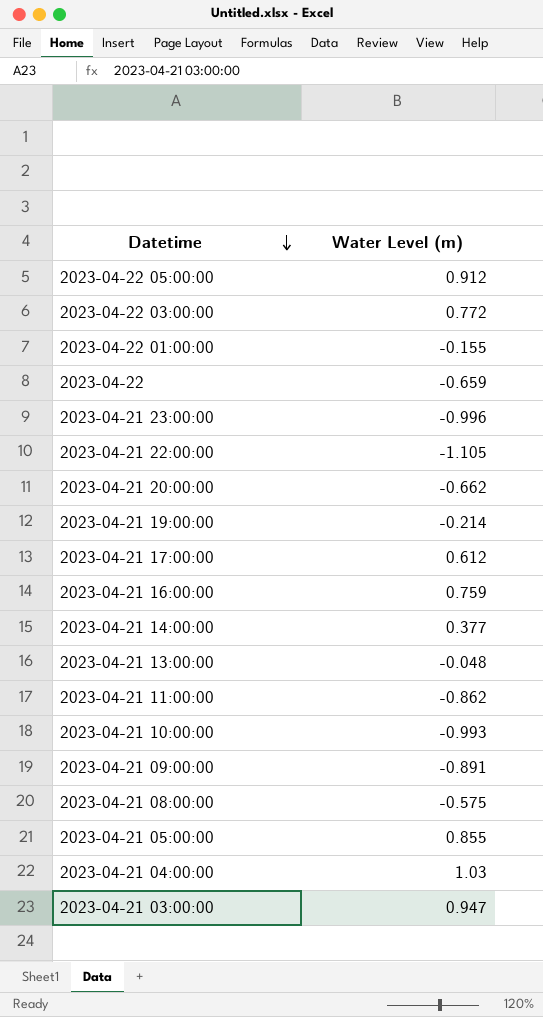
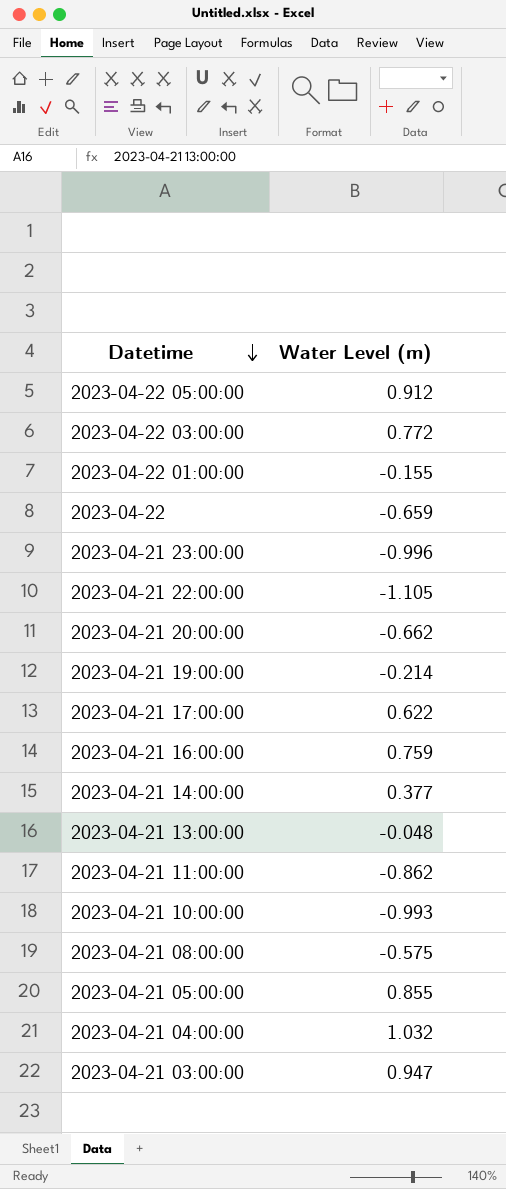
row 2023-04-21 09:00:00: -0.891 -> none
2023-04-21 17:00:00 | Water Level (m): 0.612 -> 0.622
2023-04-21 04:00:00 | Water Level (m): 1.03 -> 1.032

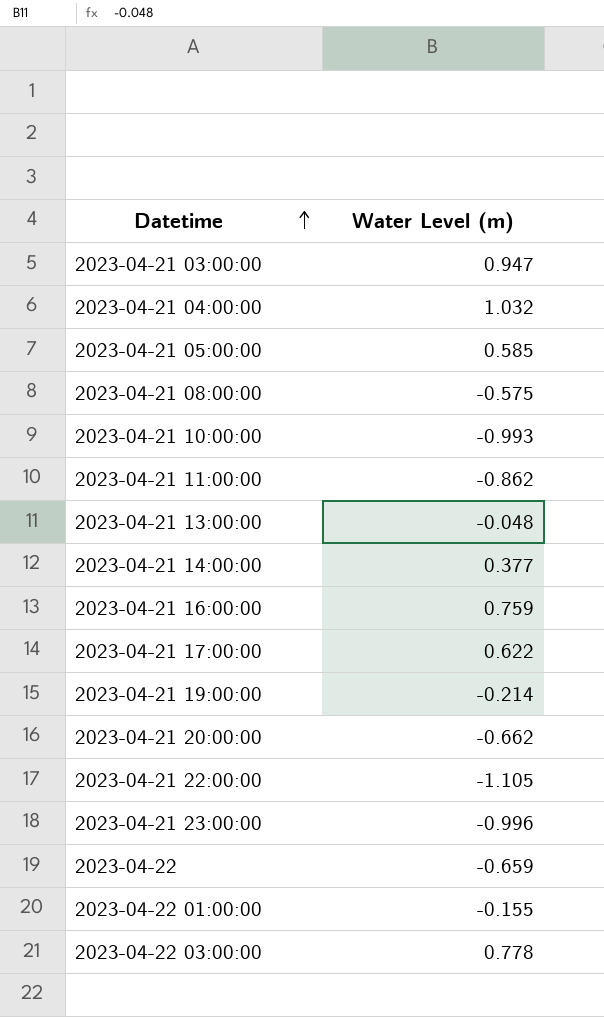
row order: Datetime descending -> Datetime ascending
row 2023-04-22 05:00:00: 0.912 -> none
2023-04-21 05:00:00 | Water Level (m): 0.855 -> 0.585
2023-04-22 03:00:00 | Water Level (m): 0.772 -> 0.778

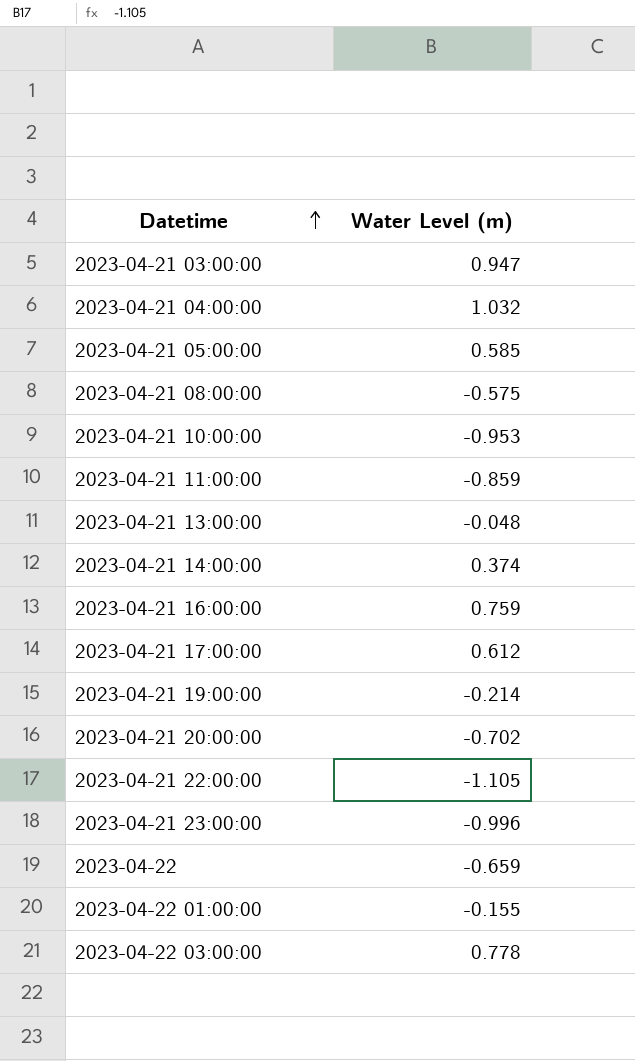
2023-04-21 10:00:00 | Water Level (m): -0.993 -> -0.953
2023-04-21 11:00:00 | Water Level (m): -0.862 -> -0.859
2023-04-21 14:00:00 | Water Level (m): 0.377 -> 0.374
2023-04-21 17:00:00 | Water Level (m): 0.622 -> 0.612
2023-04-21 20:00:00 | Water Level (m): -0.662 -> -0.702

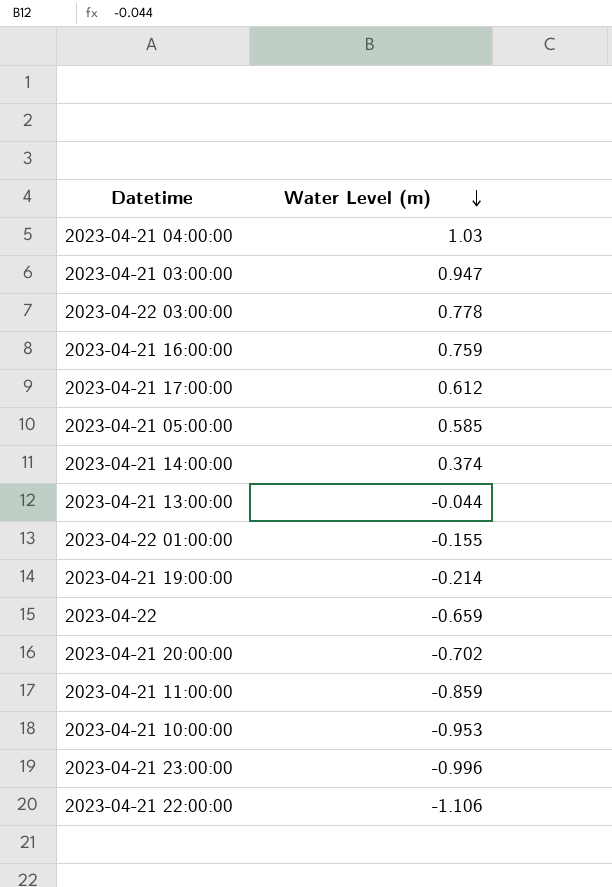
row order: Datetime ascending -> Water Level (m) descending
row 2023-04-21 08:00:00: -0.575 -> none
2023-04-21 04:00:00 | Water Level (m): 1.032 -> 1.03
2023-04-21 13:00:00 | Water Level (m): -0.048 -> -0.044
2023-04-21 22:00:00 | Water Level (m): -1.105 -> -1.106

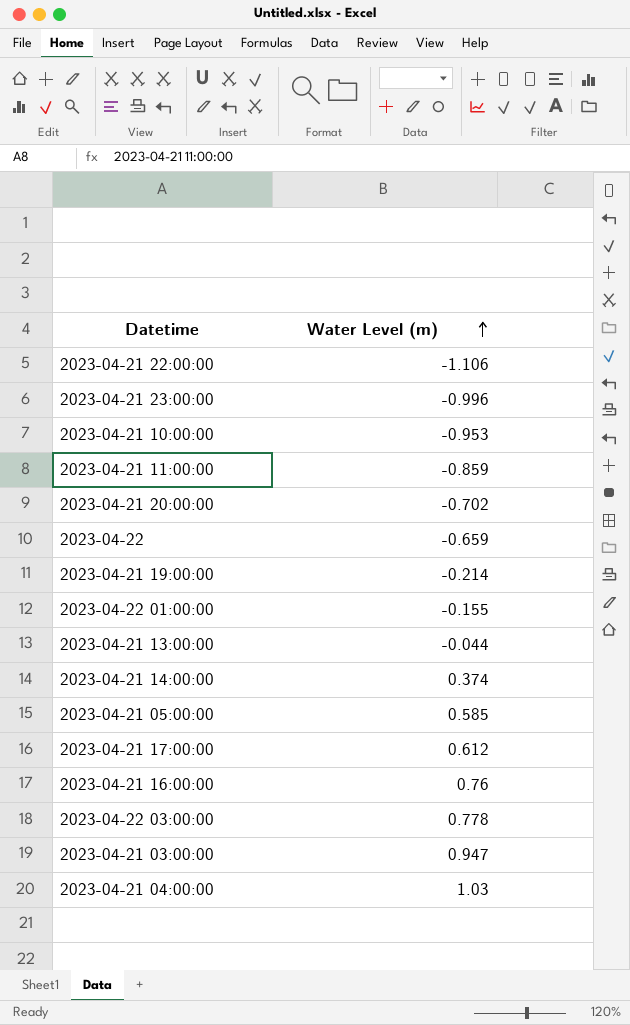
row order: Water Level (m) descending -> Water Level (m) ascending
2023-04-21 16:00:00 | Water Level (m): 0.759 -> 0.76

